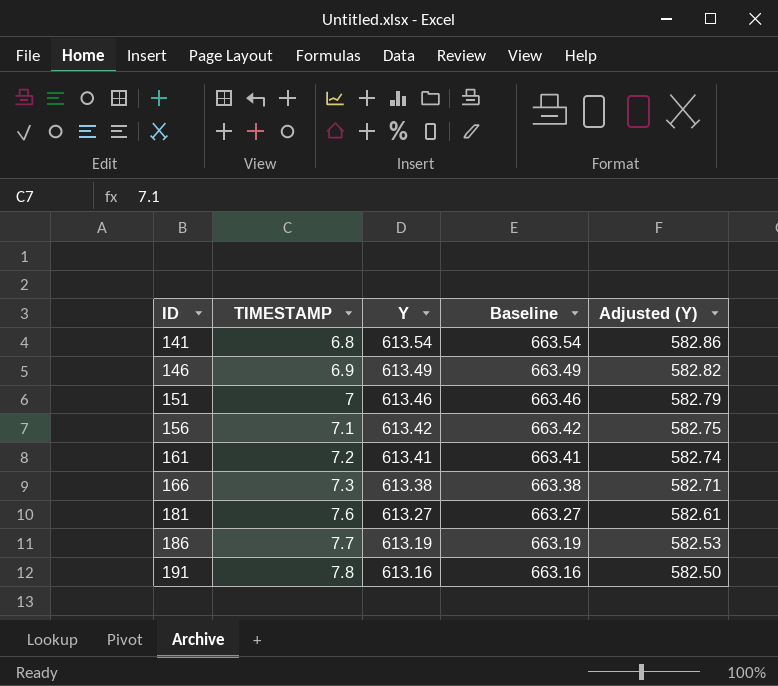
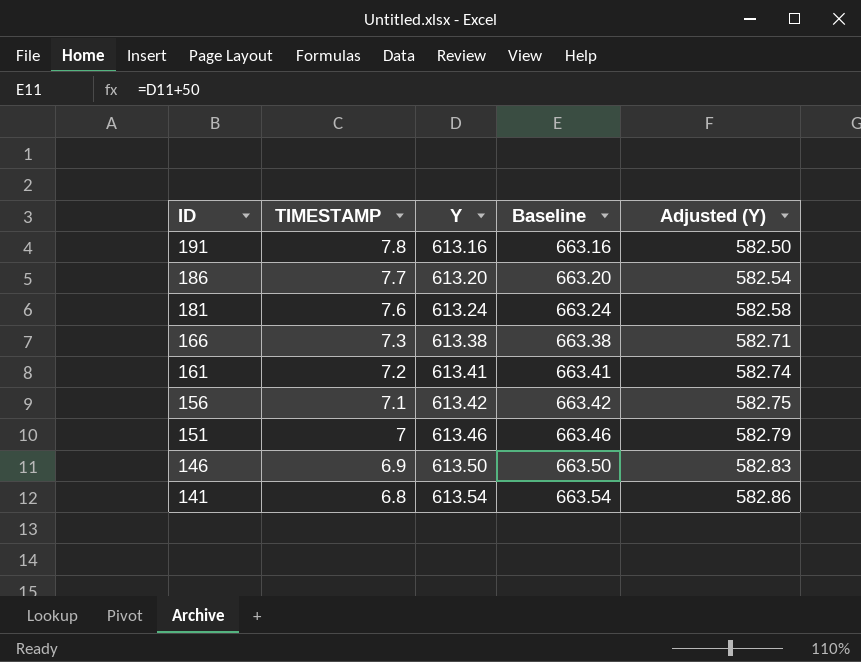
row order: ID ascending -> ID descending
186 | Y: 613.19 -> 613.20
186 | Baseline: 663.19 -> 663.20
186 | Adjusted (Y): 582.53 -> 582.54
181 | Y: 613.27 -> 613.24
181 | Baseline: 663.27 -> 663.24
181 | Adjusted (Y): 582.61 -> 582.58
146 | Y: 613.49 -> 613.50
146 | Baseline: 663.49 -> 663.50
146 | Adjusted (Y): 582.82 -> 582.83

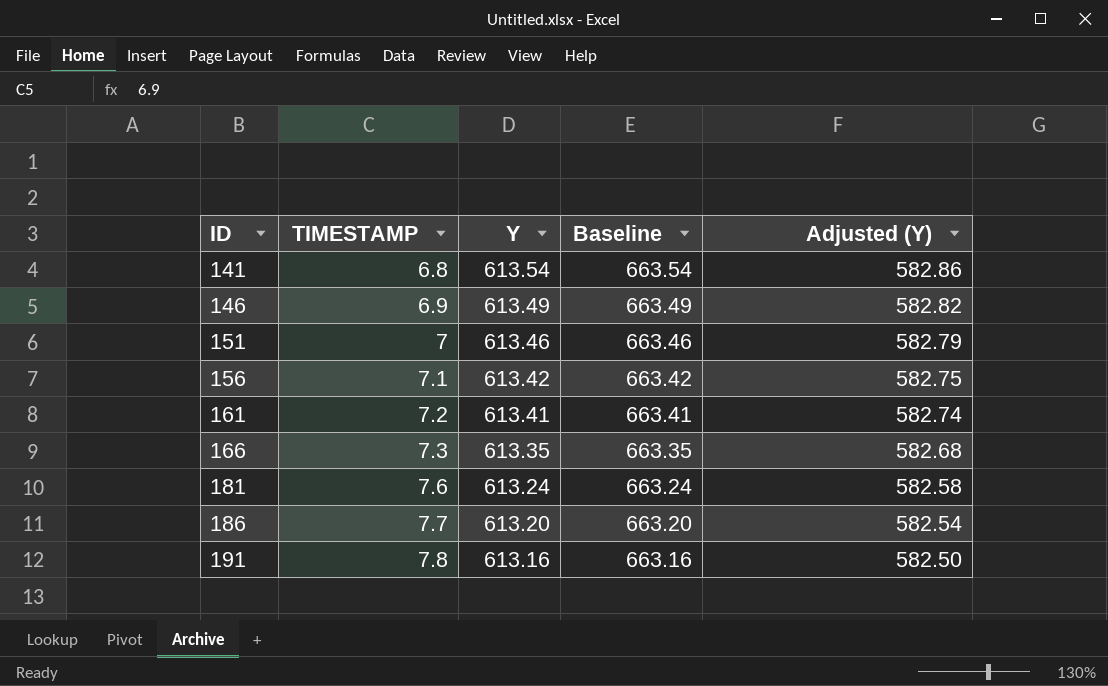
row order: ID descending -> ID ascending
146 | Y: 613.50 -> 613.49
146 | Baseline: 663.50 -> 663.49
146 | Adjusted (Y): 582.83 -> 582.82
166 | Y: 613.38 -> 613.35
166 | Baseline: 663.38 -> 663.35
166 | Adjusted (Y): 582.71 -> 582.68

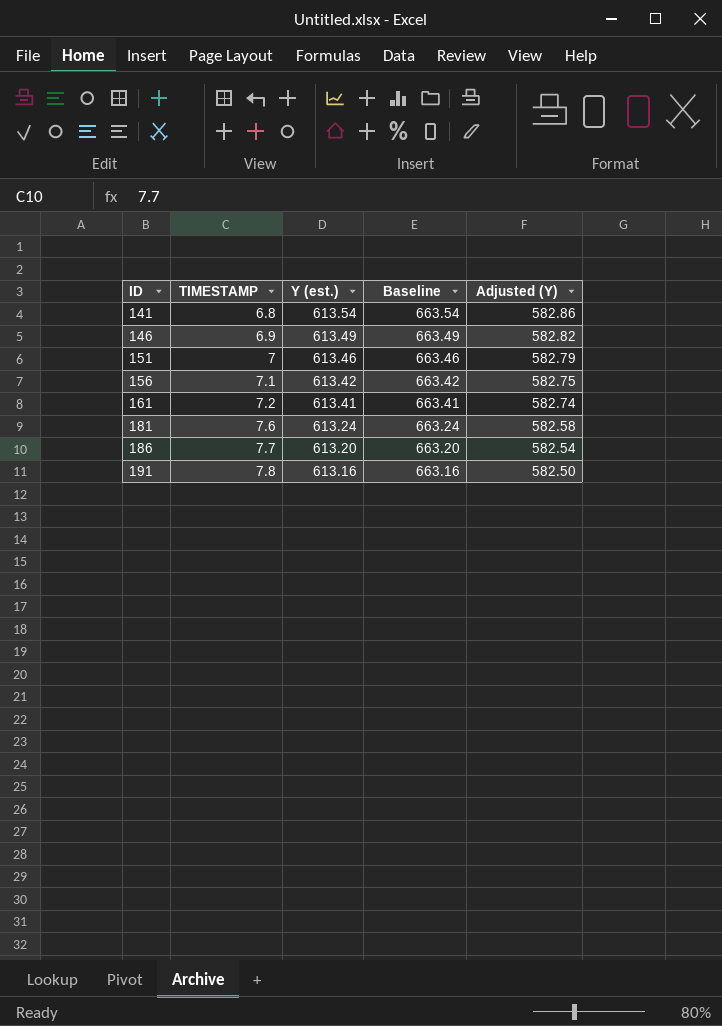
column name: Y -> Y (est.)
row 166: 7.3 | 613.35 | 663.35 | 582.68 -> none

